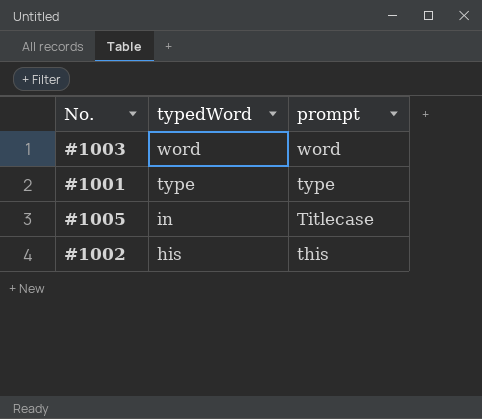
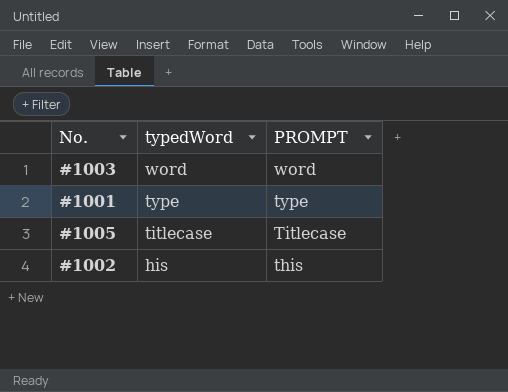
column name: prompt -> PROMPT
#1005 | typedWord: in -> titlecase

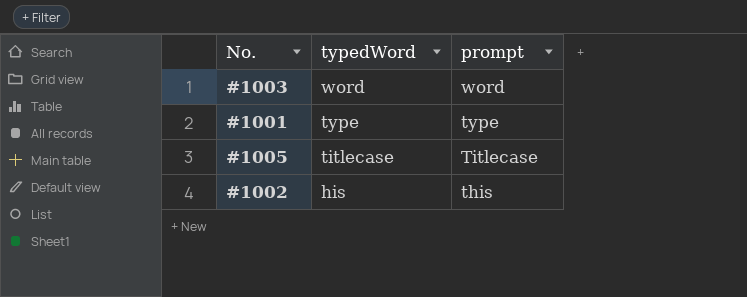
column name: PROMPT -> prompt

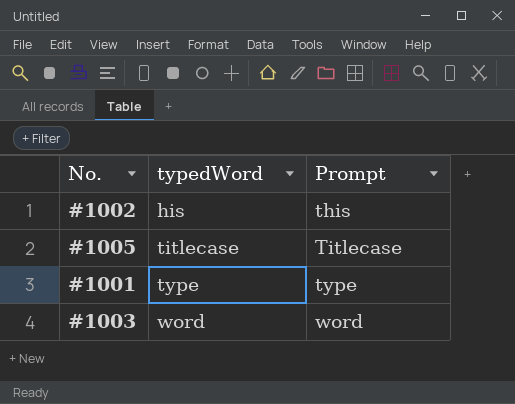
row order: typedWord descending -> typedWord ascending
column name: prompt -> Prompt

